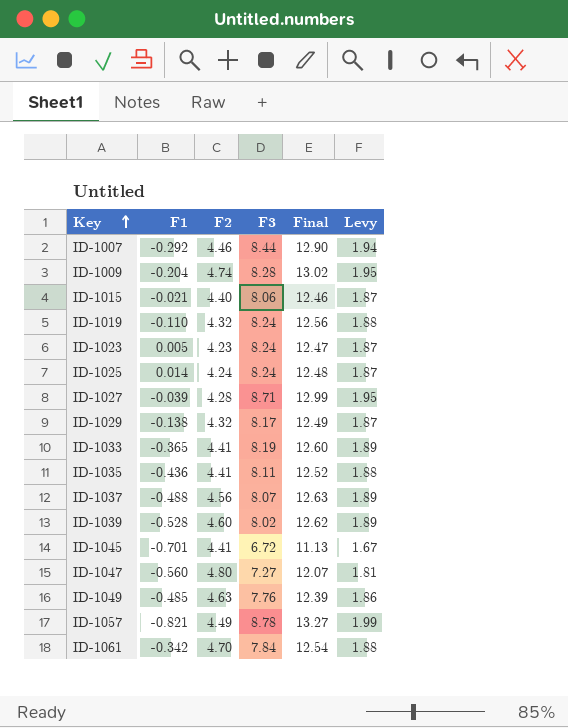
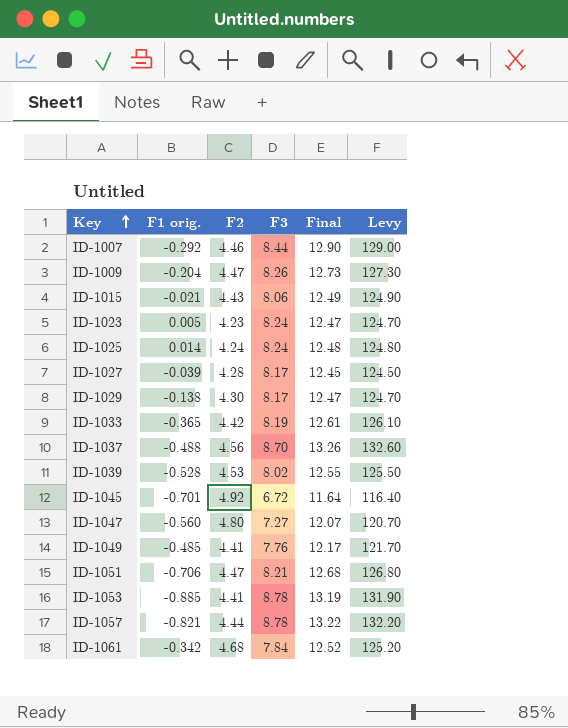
column name: F1 -> F1 orig.
column Levy | formula: [Final] * 0.15 -> [Final] * 10
row ID-1019: -0.110 | 4.32 | 8.24 | 12.56 | 1.88 -> none
row ID-1035: -0.436 | 4.41 | 8.11 | 12.52 | 1.88 -> none
ID-1009 | F2: 4.74 -> 4.47
ID-1009 | F3: 8.28 -> 8.26
ID-1009 | Final: 13.02 -> 12.73
ID-1015 | F2: 4.40 -> 4.43
ID-1015 | Final: 12.46 -> 12.49
ID-1027 | F3: 8.71 -> 8.17
ID-1027 | Final: 12.99 -> 12.45
ID-1029 | F2: 4.32 -> 4.30
ID-1029 | Final: 12.49 -> 12.47
ID-1033 | F2: 4.41 -> 4.42
ID-1033 | Final: 12.60 -> 12.61
ID-1037 | F3: 8.07 -> 8.70
ID-1037 | Final: 12.63 -> 13.26
ID-1039 | F2: 4.60 -> 4.53
ID-1039 | Final: 12.62 -> 12.55
ID-1045 | F2: 4.41 -> 4.92
ID-1045 | Final: 11.13 -> 11.64
ID-1049 | F2: 4.63 -> 4.41
ID-1049 | Final: 12.39 -> 12.17
row ID-1051: none -> -0.706 | 4.47 | 8.21 | 12.68 | 126.80
row ID-1053: none -> -0.885 | 4.41 | 8.78 | 13.19 | 131.90
ID-1057 | F2: 4.49 -> 4.44
ID-1057 | Final: 13.27 -> 13.22
ID-1061 | F2: 4.70 -> 4.68
ID-1061 | Final: 12.54 -> 12.52

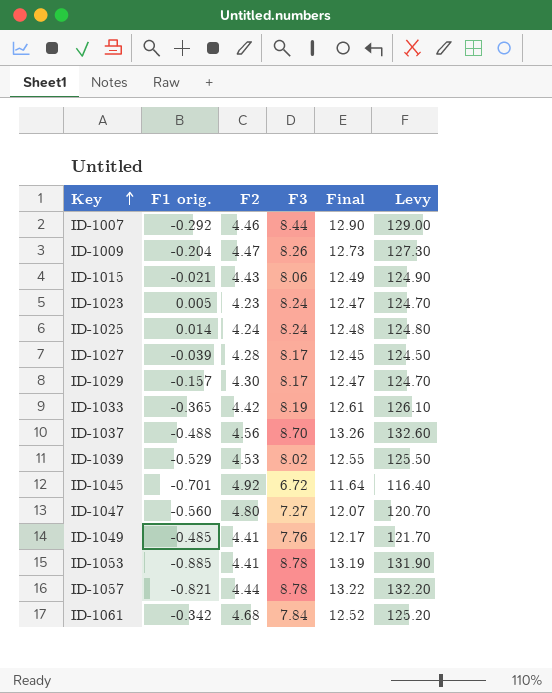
row ID-1051: -0.706 | 4.47 | 8.21 | 12.68 | 126.80 -> none
ID-1029 | F1 orig.: -0.138 -> -0.157
ID-1039 | F1 orig.: -0.528 -> -0.529

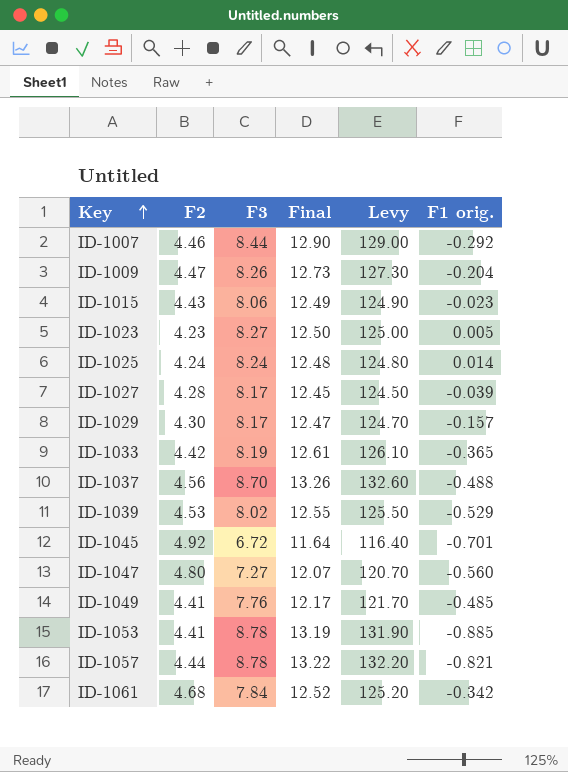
column F1 orig. | position: 2 -> 6
ID-1015 | F1 orig.: -0.021 -> -0.023
ID-1023 | F3: 8.24 -> 8.27
ID-1023 | Final: 12.47 -> 12.50
ID-1023 | Levy: 124.70 -> 125.00

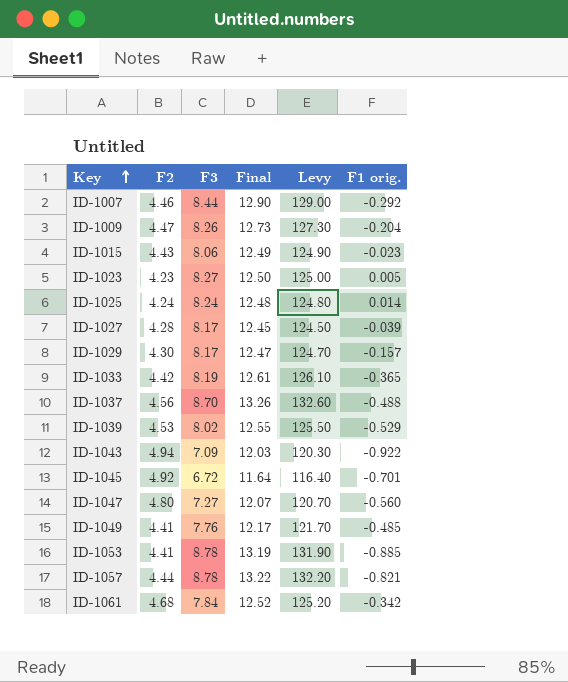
row ID-1043: none -> 4.94 | 7.09 | 12.03 | 120.30 | -0.922

